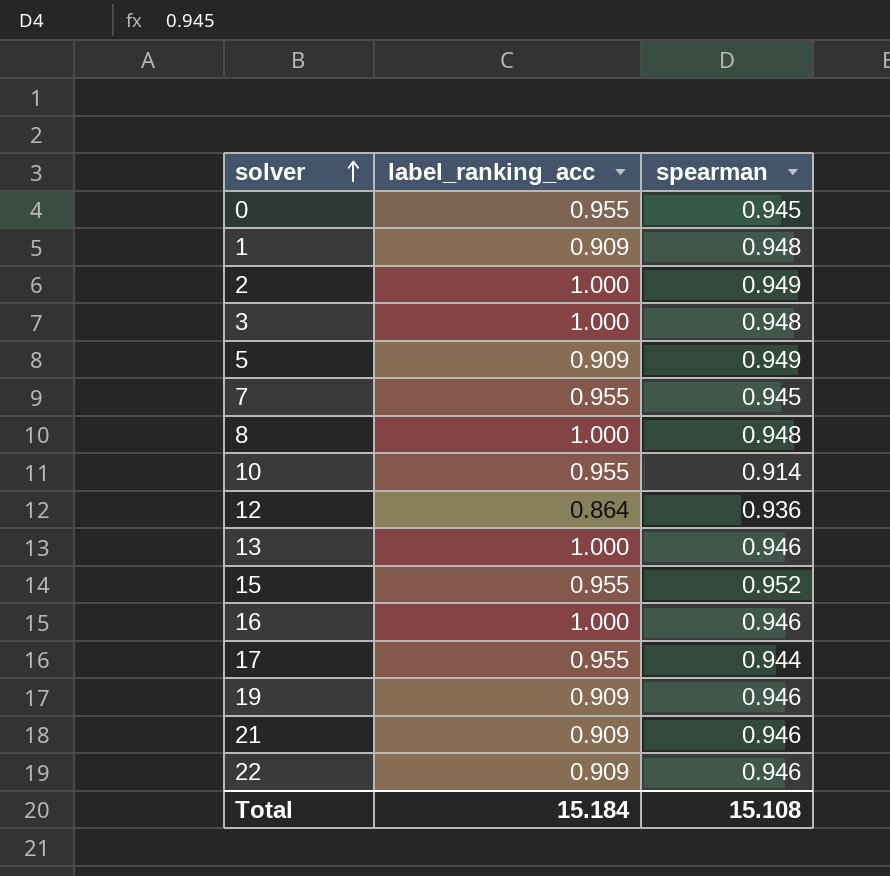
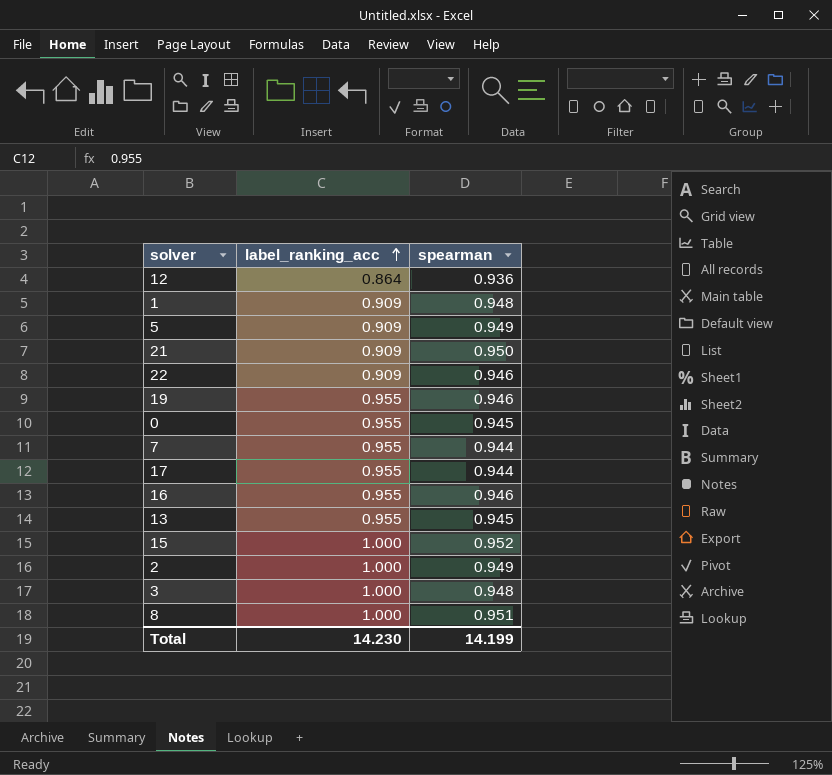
row order: solver ascending -> label_ranking_acc ascending
row 10: 0.955 | 0.914 -> none
21 | spearman: 0.946 -> 0.950
19 | label_ranking_acc: 0.909 -> 0.955
7 | spearman: 0.945 -> 0.944
16 | label_ranking_acc: 1.000 -> 0.955
13 | label_ranking_acc: 1.000 -> 0.955
13 | spearman: 0.946 -> 0.945
15 | label_ranking_acc: 0.955 -> 1.000
8 | spearman: 0.948 -> 0.951
Total | label_ranking_acc: 15.184 -> 14.230
Total | spearman: 15.108 -> 14.199

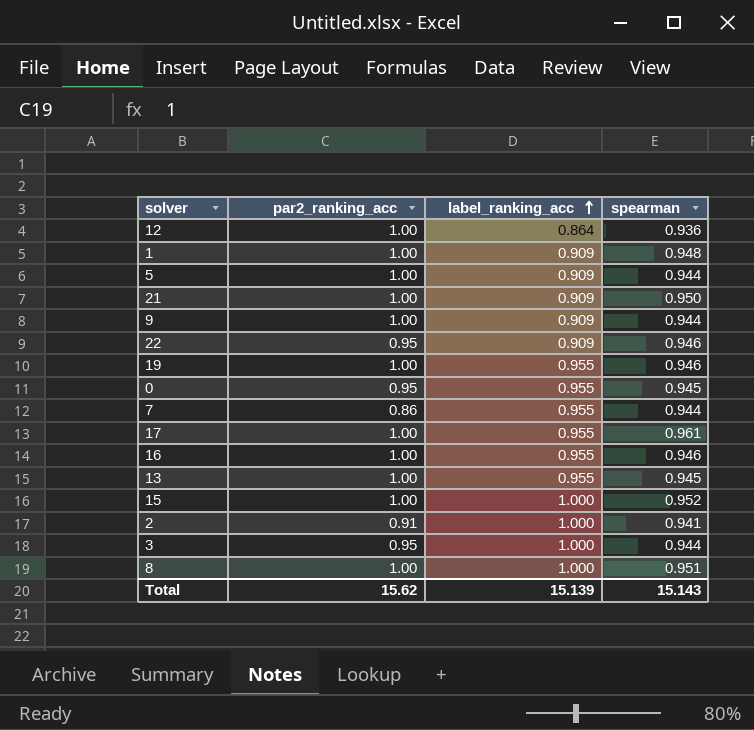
column par2_ranking_acc | position: none -> 2
5 | spearman: 0.949 -> 0.944
row 9: none -> 1.00 | 0.909 | 0.944
17 | spearman: 0.944 -> 0.961
2 | spearman: 0.949 -> 0.941
3 | spearman: 0.948 -> 0.944
Total | label_ranking_acc: 14.230 -> 15.139
Total | spearman: 14.199 -> 15.143

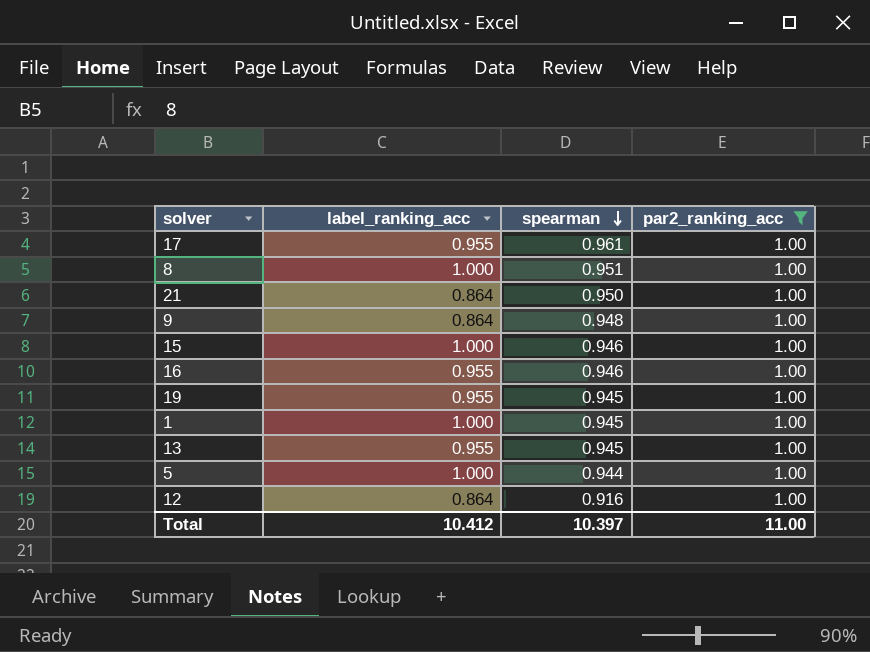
filter: none -> par2_ranking_acc = 1.00
row order: label_ranking_acc ascending -> spearman descending
column par2_ranking_acc | position: 2 -> 4
21 | label_ranking_acc: 0.909 -> 0.864
9 | label_ranking_acc: 0.909 -> 0.864
9 | spearman: 0.944 -> 0.948
15 | spearman: 0.952 -> 0.946
19 | spearman: 0.946 -> 0.945
1 | label_ranking_acc: 0.909 -> 1.000
1 | spearman: 0.948 -> 0.945
5 | label_ranking_acc: 0.909 -> 1.000
12 | spearman: 0.936 -> 0.916
Total | label_ranking_acc: 15.139 -> 10.412
Total | spearman: 15.143 -> 10.397
Total | par2_ranking_acc: 15.62 -> 11.00

